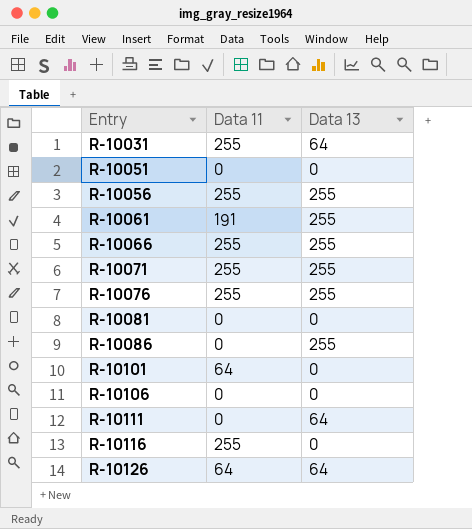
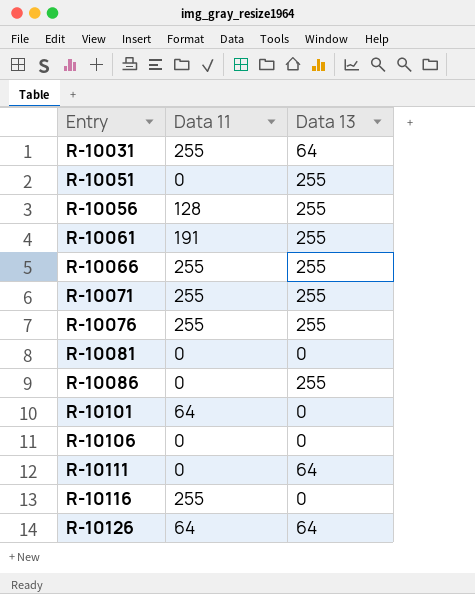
R-10051 | Data 13: 0 -> 255
R-10056 | Data 11: 255 -> 128

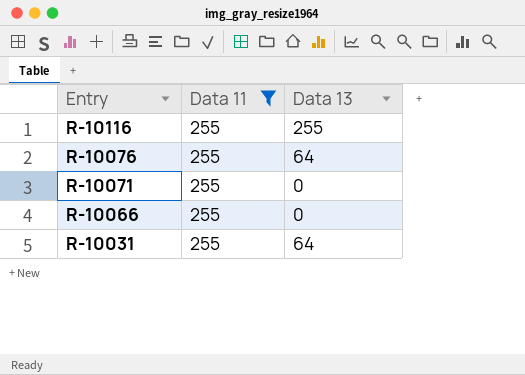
filter: none -> Data 11 = 255
row order: Entry ascending -> Entry descending
R-10116 | Data 13: 0 -> 255
R-10076 | Data 13: 255 -> 64
R-10071 | Data 13: 255 -> 0
R-10066 | Data 13: 255 -> 0

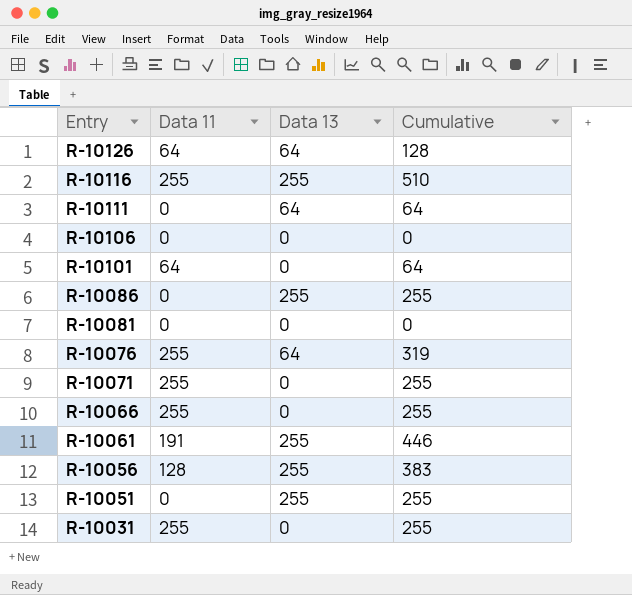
filter: Data 11 = 255 -> none
column Cumulative | formula: none -> [Data 11] + [Data 13]
R-10031 | Data 13: 64 -> 0

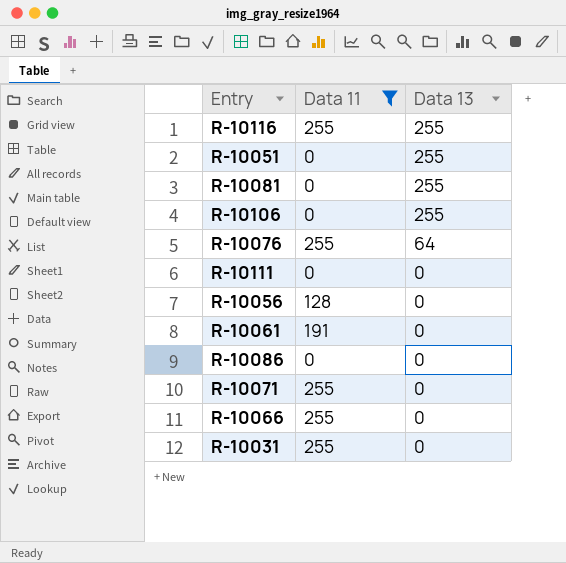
filter: none -> Data 11 != 64
row order: Entry descending -> Data 13 descending
column Cumulative | formula: [Data 11] + [Data 13] -> none
R-10081 | Data 13: 0 -> 255
R-10106 | Data 13: 0 -> 255
R-10111 | Data 13: 64 -> 0
R-10056 | Data 13: 255 -> 0
R-10061 | Data 13: 255 -> 0
R-10086 | Data 13: 255 -> 0

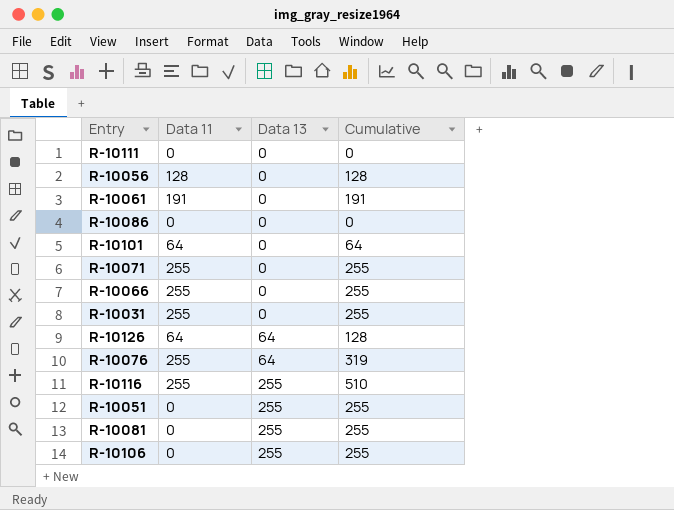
filter: Data 11 != 64 -> none
row order: Data 13 descending -> Data 13 ascending
column Cumulative | formula: none -> [Data 11] + [Data 13]

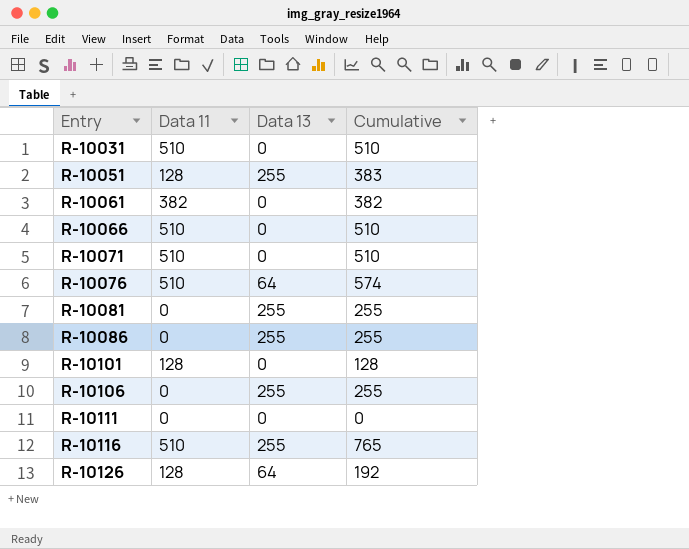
row order: Data 13 ascending -> Entry ascending
row R-10056: 128 | 0 | 128 -> none
R-10031 | Data 11: 255 -> 510
R-10031 | Cumulative: 255 -> 510
R-10051 | Data 11: 0 -> 128
R-10051 | Cumulative: 255 -> 383
R-10061 | Data 11: 191 -> 382
R-10061 | Cumulative: 191 -> 382
R-10066 | Data 11: 255 -> 510
R-10066 | Cumulative: 255 -> 510
R-10071 | Data 11: 255 -> 510
R-10071 | Cumulative: 255 -> 510
R-10076 | Data 11: 255 -> 510
R-10076 | Cumulative: 319 -> 574
R-10086 | Data 13: 0 -> 255
R-10086 | Cumulative: 0 -> 255
R-10101 | Data 11: 64 -> 128
R-10101 | Cumulative: 64 -> 128
R-10116 | Data 11: 255 -> 510
R-10116 | Cumulative: 510 -> 765
R-10126 | Data 11: 64 -> 128
R-10126 | Cumulative: 128 -> 192

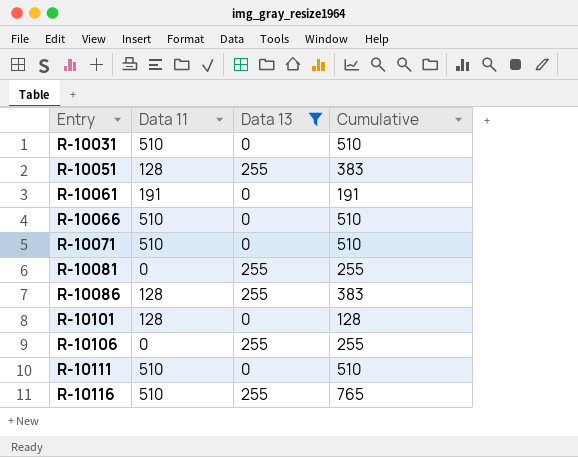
filter: none -> Data 13 != 64
R-10061 | Data 11: 382 -> 191
R-10061 | Cumulative: 382 -> 191
R-10086 | Data 11: 0 -> 128
R-10086 | Cumulative: 255 -> 383
R-10111 | Data 11: 0 -> 510
R-10111 | Cumulative: 0 -> 510

